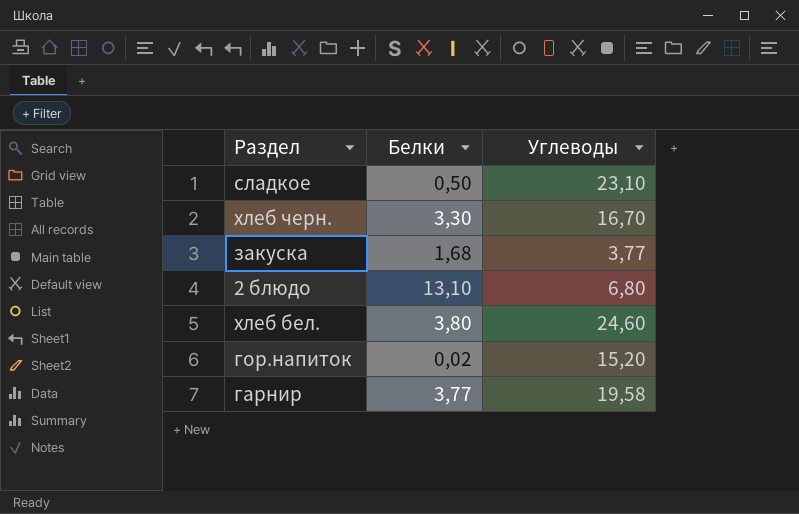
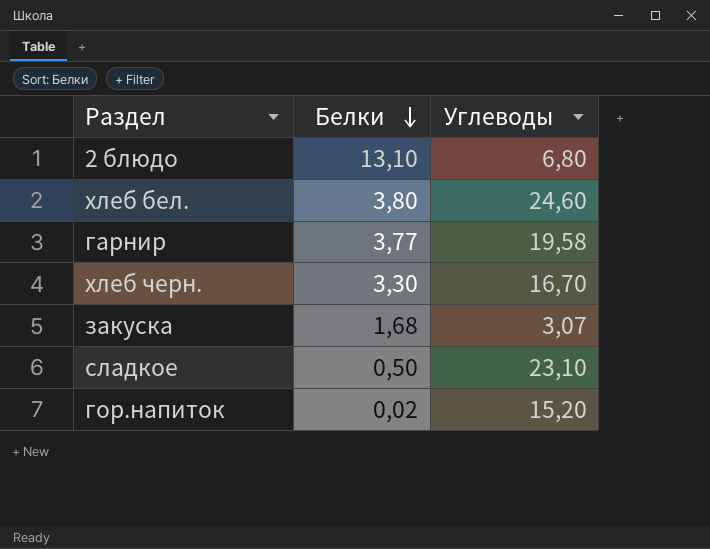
row order: none -> Белки descending
закуска | Углеводы: 3,77 -> 3,07

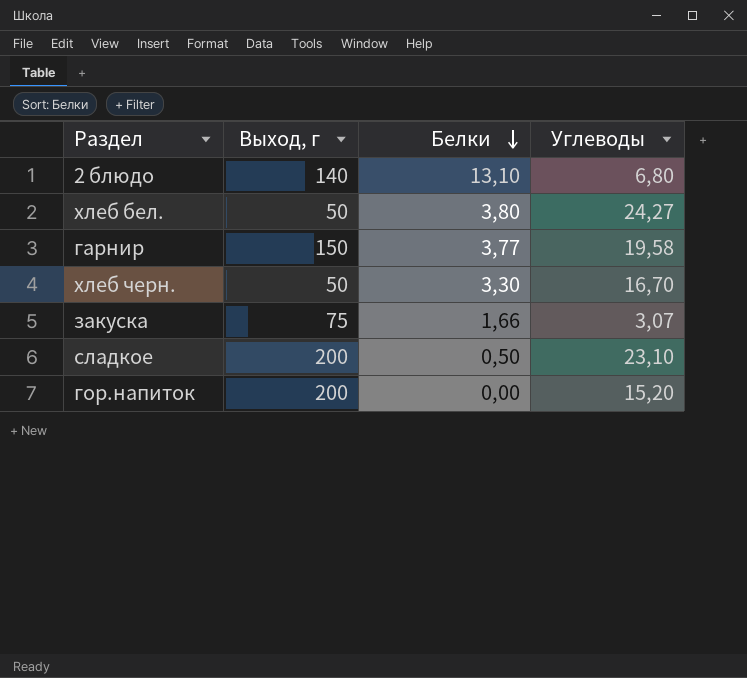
column Выход, г | position: none -> 2
хлеб бел. | Углеводы: 24,60 -> 24,27
закуска | Белки: 1,68 -> 1,66
гор.напиток | Белки: 0,02 -> 0,00

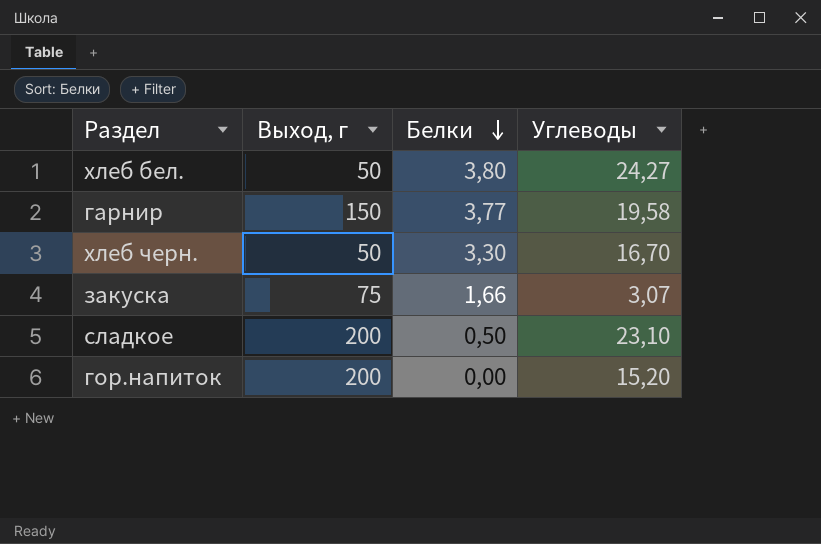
row 2 блюдо: 140 | 13,10 | 6,80 -> none

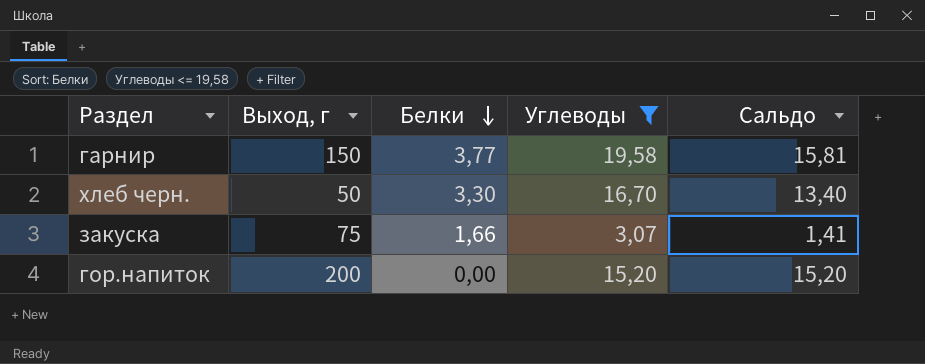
filter: none -> Углеводы <= 19,58
column Сальдо | formula: none -> [Углеводы] - [Белки]

